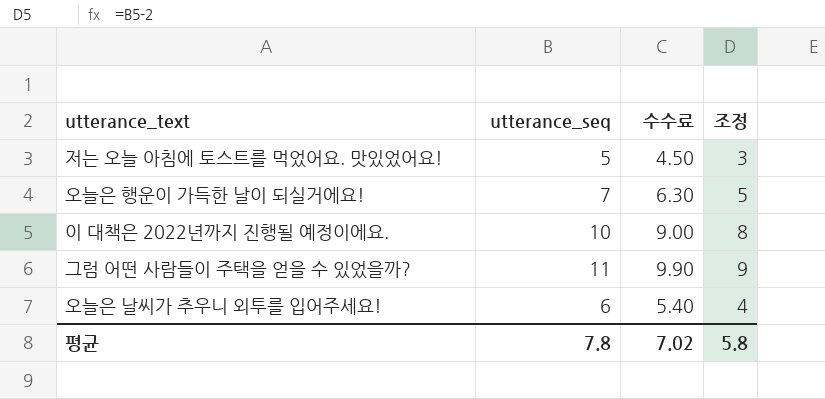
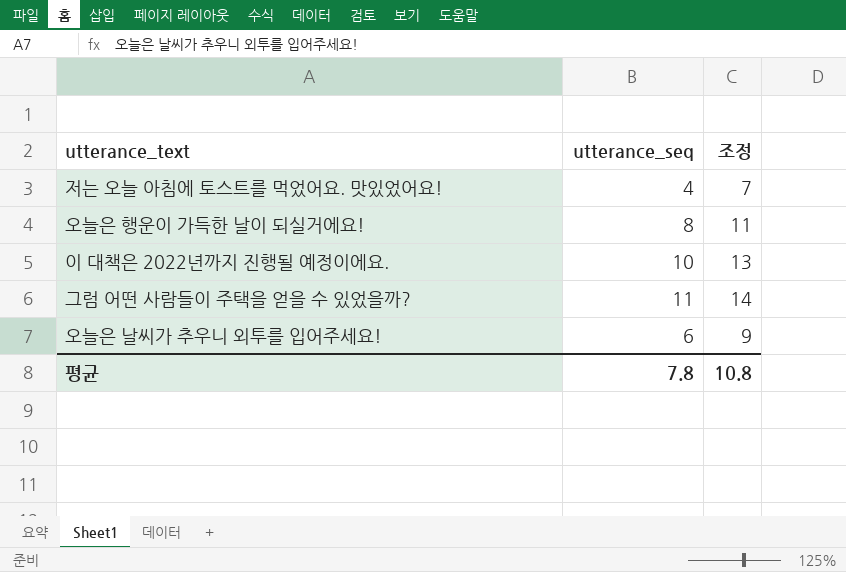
column 수수료 | formula: [utterance_seq] * 0.9 -> none
column 조정 | formula: [utterance_seq] - 2 -> [utterance_seq] + 3
저는 오늘 아침에 토스트를 먹었어요. 맛있었어요! | utterance_seq: 5 -> 4
오늘은 행운이 가득한 날이 되실거에요! | utterance_seq: 7 -> 8
평균 | 조정: 5.8 -> 10.8

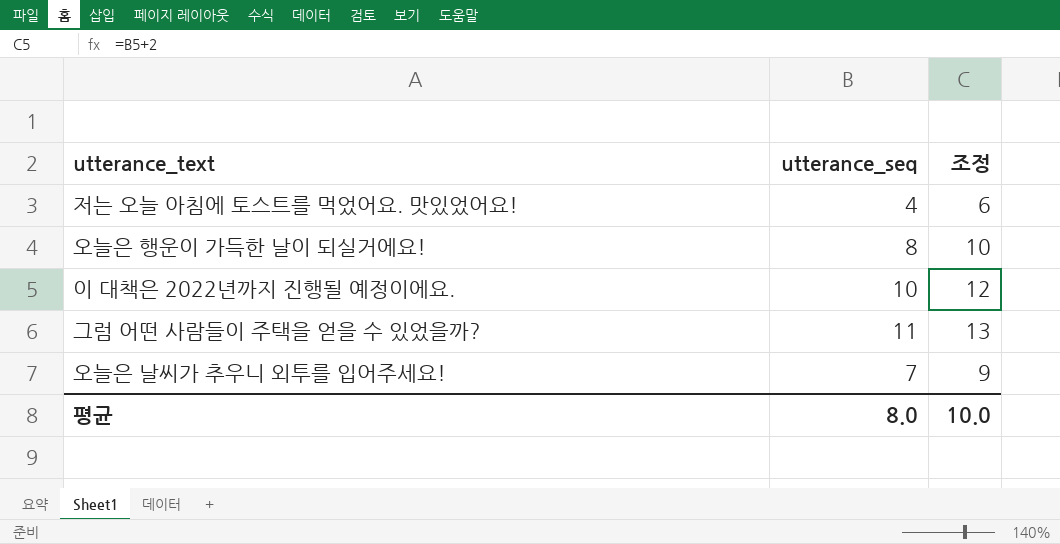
column 조정 | formula: [utterance_seq] + 3 -> [utterance_seq] + 2
오늘은 날씨가 추우니 외투를 입어주세요! | utterance_seq: 6 -> 7
평균 | utterance_seq: 7.8 -> 8.0
평균 | 조정: 10.8 -> 10.0

